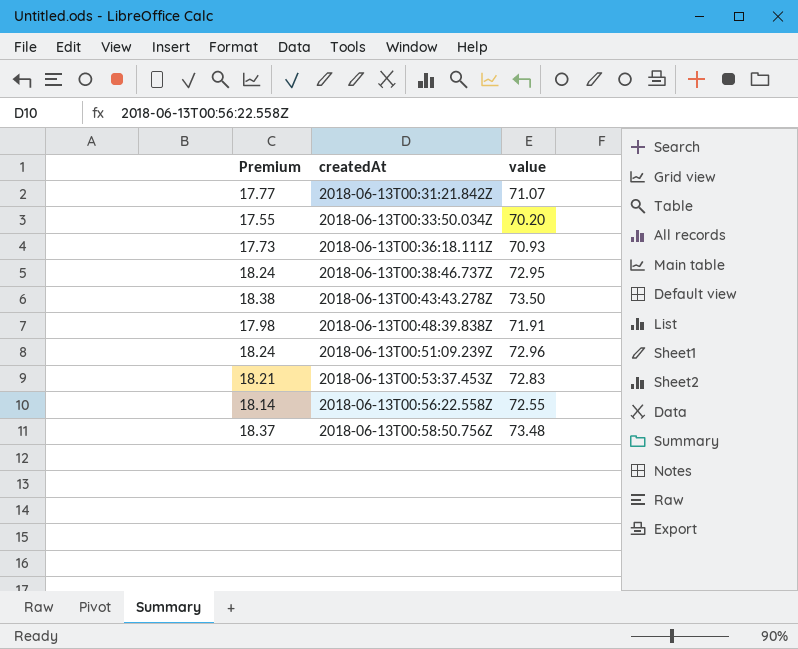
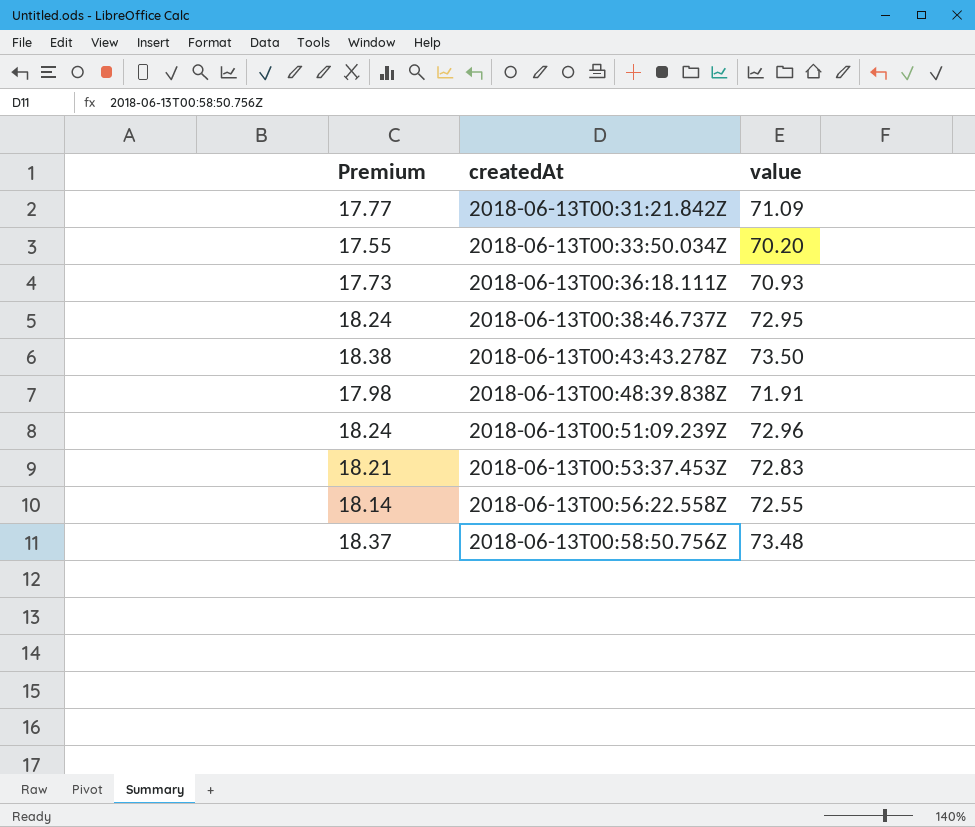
2018-06-13T00:31:21.842Z | value: 71.07 -> 71.09

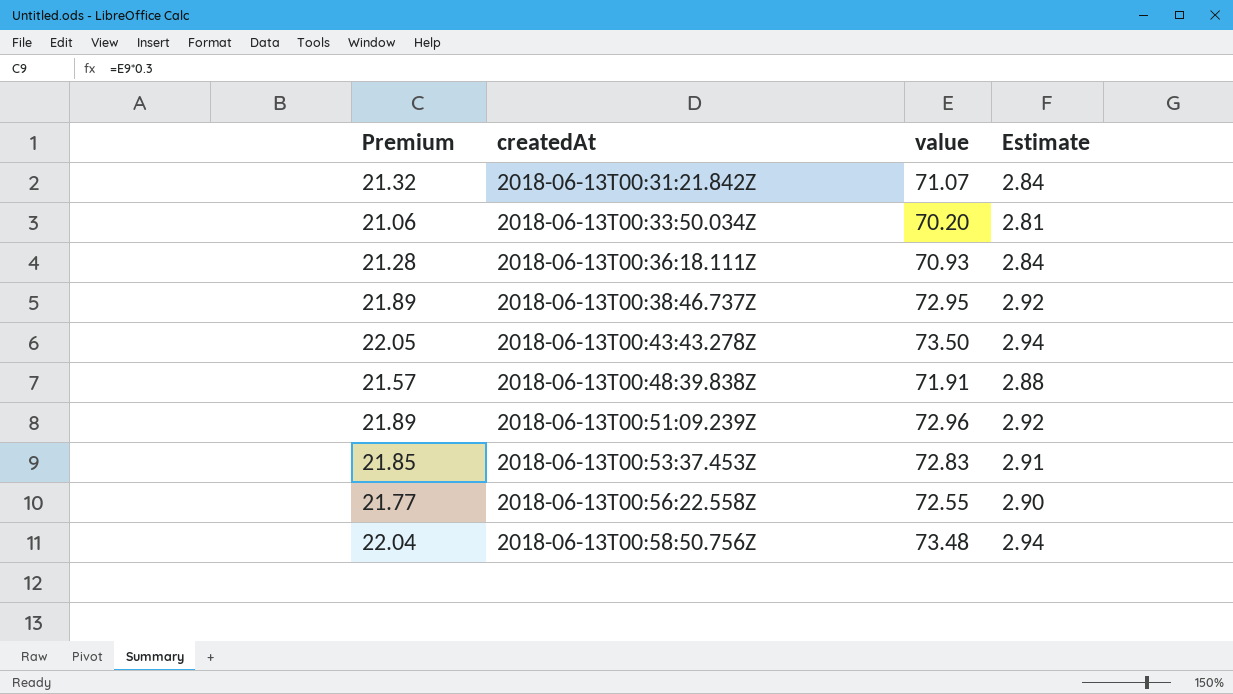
column Premium | formula: [value] * 0.25 -> [value] * 0.3
column Estimate | formula: none -> [value] * 0.04
2018-06-13T00:31:21.842Z | value: 71.09 -> 71.07

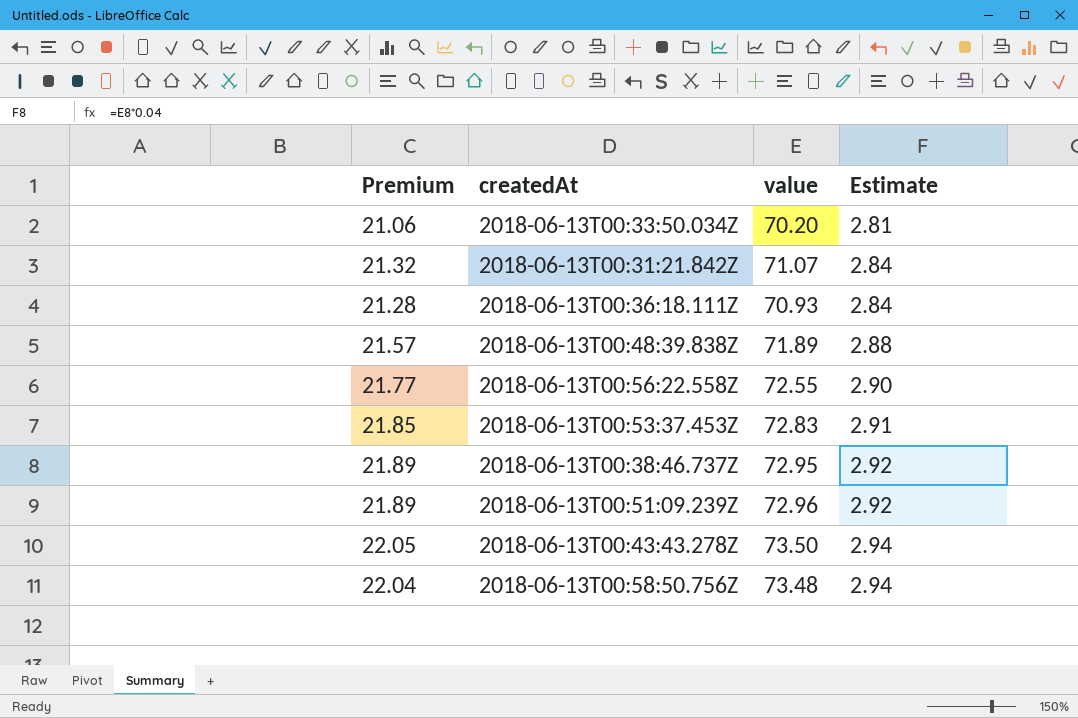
row order: createdAt ascending -> Estimate ascending
2018-06-13T00:48:39.838Z | value: 71.91 -> 71.89

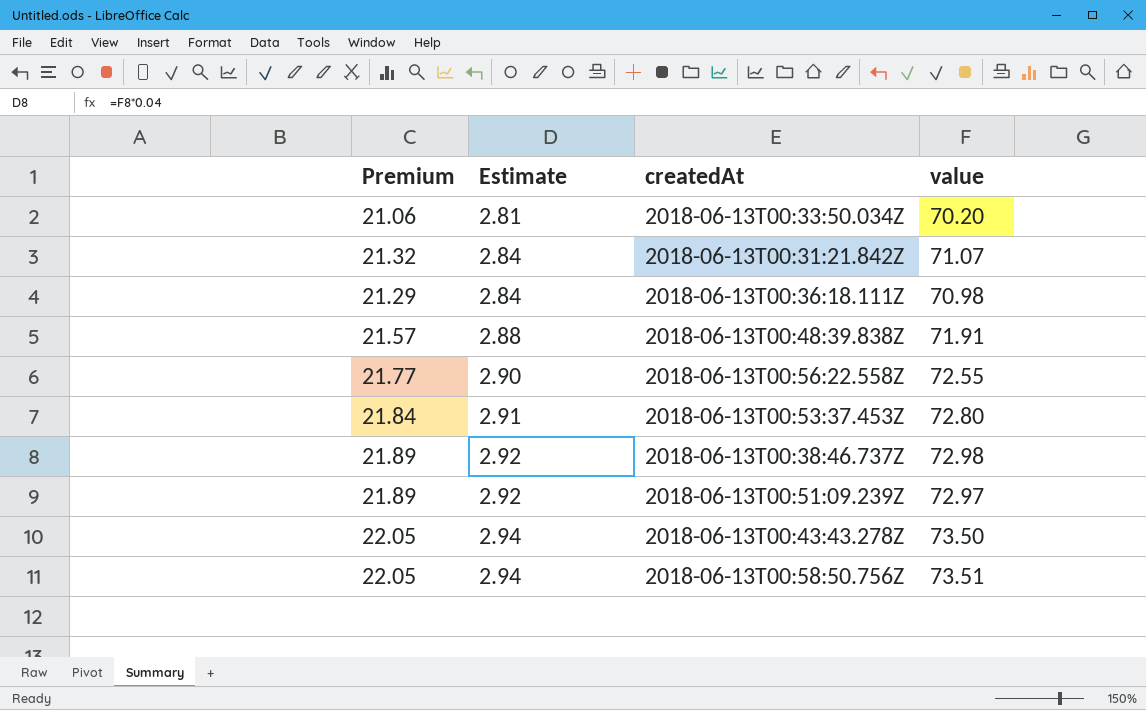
column Estimate | position: 4 -> 2
2018-06-13T00:36:18.111Z | Premium: 21.28 -> 21.29
2018-06-13T00:36:18.111Z | value: 70.93 -> 70.98
2018-06-13T00:48:39.838Z | value: 71.89 -> 71.91
2018-06-13T00:53:37.453Z | Premium: 21.85 -> 21.84
2018-06-13T00:53:37.453Z | value: 72.83 -> 72.80
2018-06-13T00:38:46.737Z | value: 72.95 -> 72.98
2018-06-13T00:51:09.239Z | value: 72.96 -> 72.97
2018-06-13T00:58:50.756Z | Premium: 22.04 -> 22.05
2018-06-13T00:58:50.756Z | value: 73.48 -> 73.51

